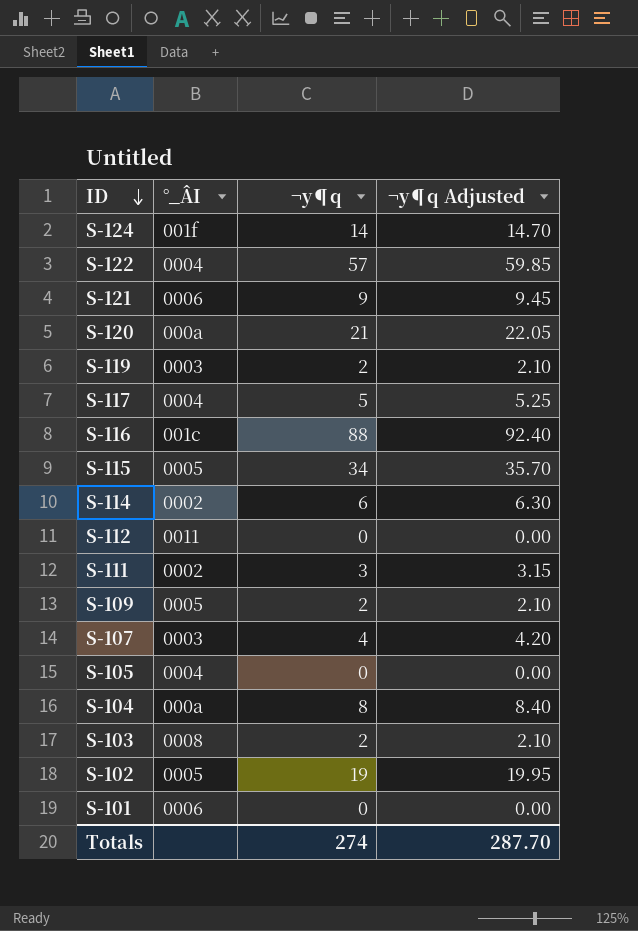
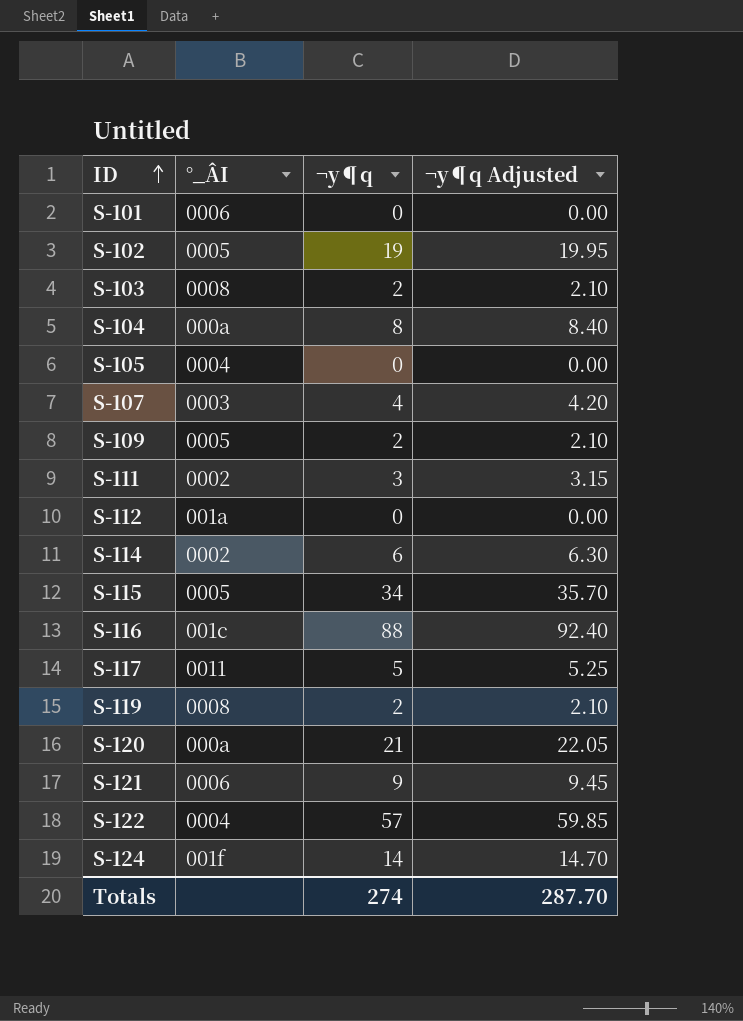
row order: ID descending -> ID ascending
S-112 | °_ÂI: 0011 -> 001a
S-117 | °_ÂI: 0004 -> 0011
S-119 | °_ÂI: 0003 -> 0008

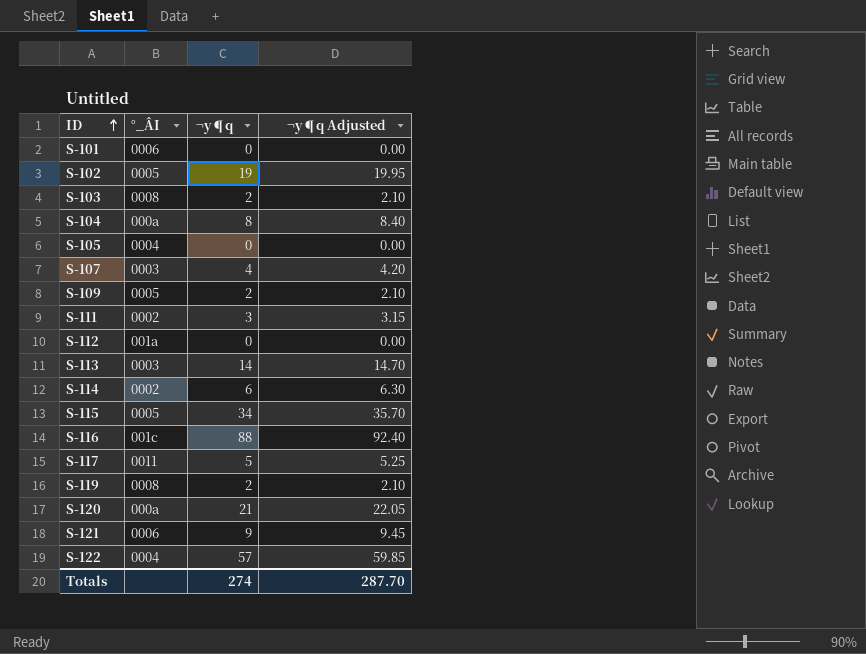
row S-124: 001f | 14 | 14.70 -> none
row S-113: none -> 0003 | 14 | 14.70

